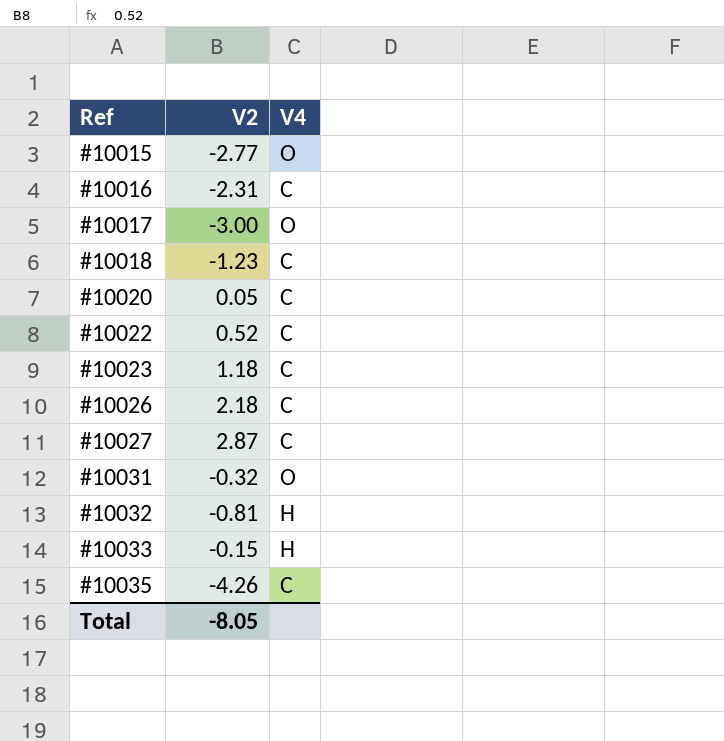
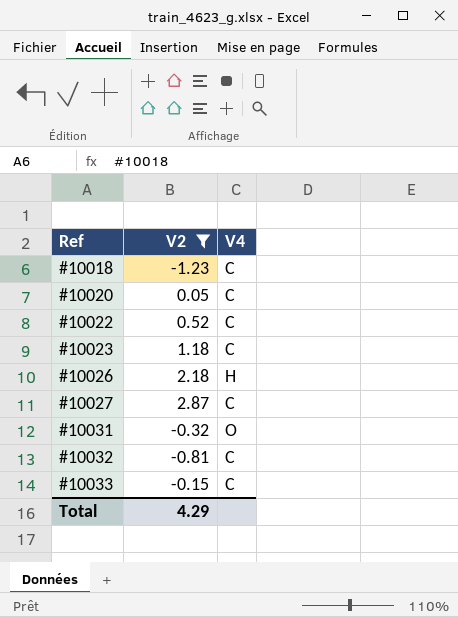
filter: none -> V2 >= -1.23
#10026 | V4: C -> H
#10032 | V4: H -> C
#10033 | V4: H -> C
Total | V2: -8.05 -> 4.29

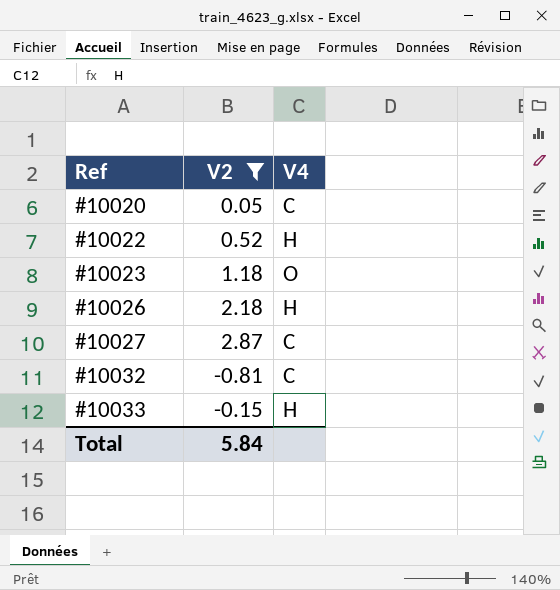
row #10018: -1.23 | C -> none
row #10031: -0.32 | O -> none
#10022 | V4: C -> H
#10023 | V4: C -> O
#10033 | V4: C -> H
Total | V2: 4.29 -> 5.84

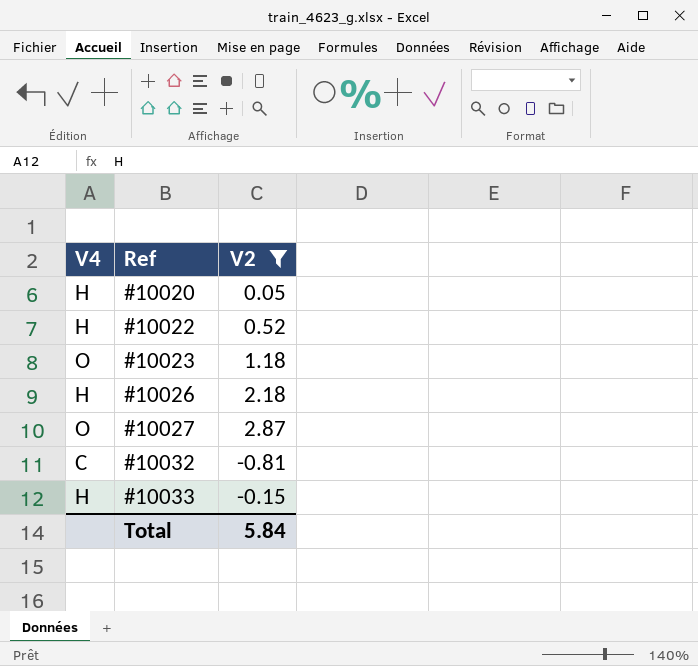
column V4 | position: 3 -> 1
#10020 | V4: C -> H
#10027 | V4: C -> O

